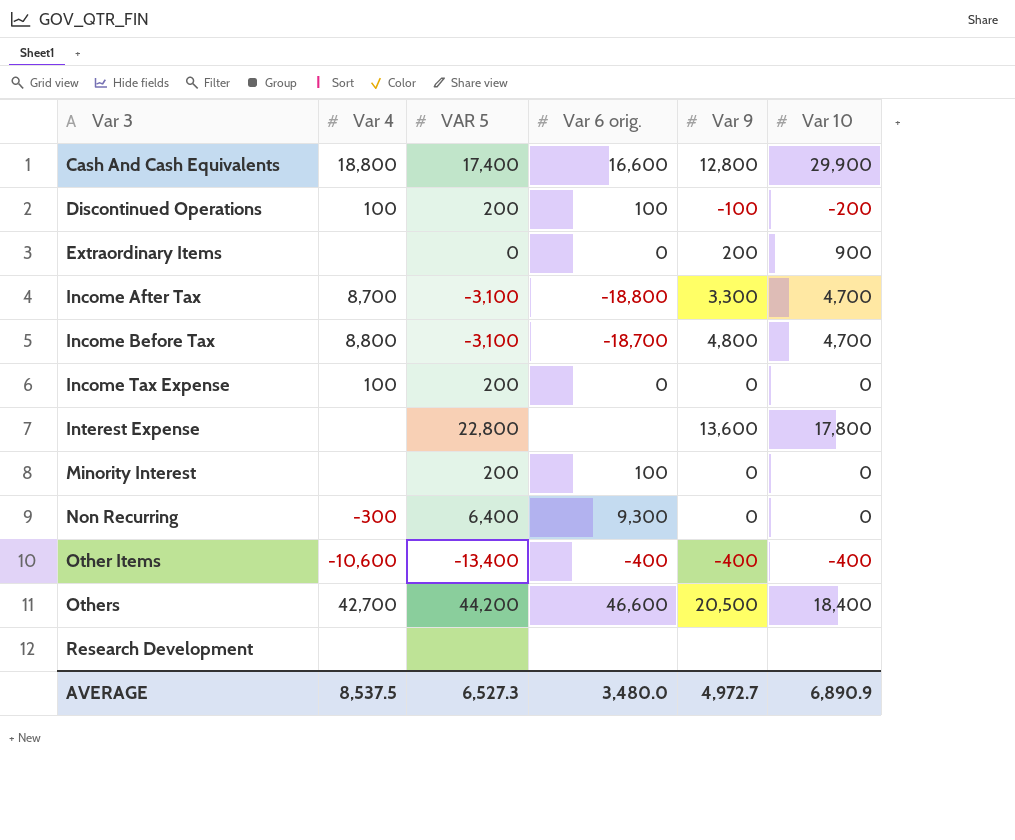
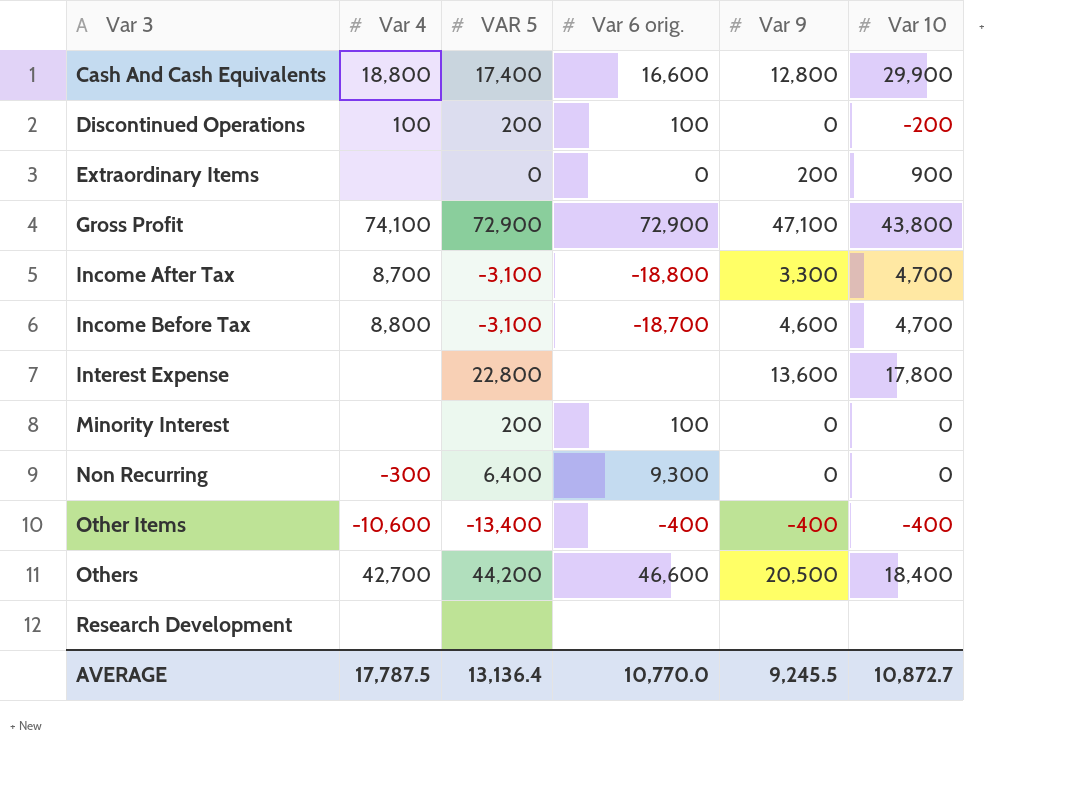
row Income Tax Expense: 100 | 200 | 0 | 0 | 0 -> none
Discontinued Operations | Var 9: -100 -> 0
row Gross Profit: none -> 74,100 | 72,900 | 72,900 | 47,100 | 43,800
Income Before Tax | Var 9: 4,800 -> 4,600
AVERAGE | Var 4: 8,537.5 -> 17,787.5
AVERAGE | VAR 5: 6,527.3 -> 13,136.4
AVERAGE | Var 6 orig.: 3,480.0 -> 10,770.0
AVERAGE | Var 9: 4,972.7 -> 9,245.5
AVERAGE | Var 10: 6,890.9 -> 10,872.7

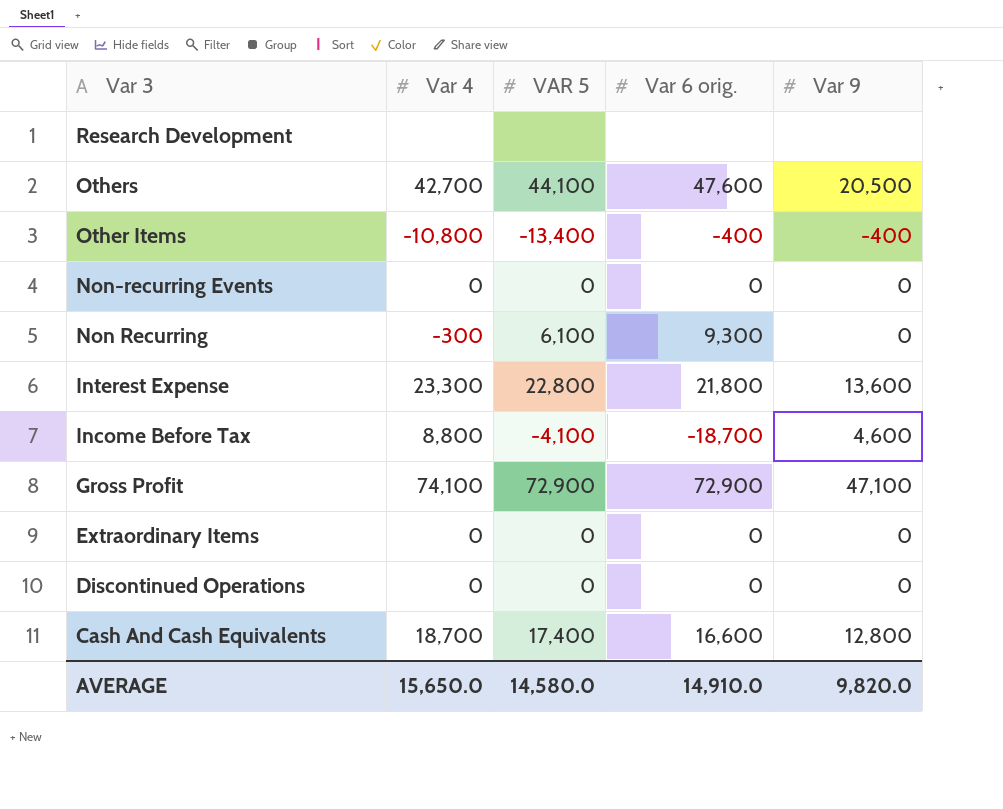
row order: Var 3 ascending -> Var 3 descending
column Var 10 | position: 6 -> none
row Income After Tax: 8,700 | -3,100 | -18,800 | 3,300 | 4,700 -> none
row Minority Interest: none | 200 | 100 | 0 | 0 -> none
Others | VAR 5: 44,200 -> 44,100
Others | Var 6 orig.: 46,600 -> 47,600
Other Items | Var 4: -10,600 -> -10,800
row Non-recurring Events: none -> 0 | 0 | 0 | 0
Non Recurring | VAR 5: 6,400 -> 6,100
Interest Expense | Var 4: none -> 23,300
Interest Expense | Var 6 orig.: none -> 21,800
Income Before Tax | VAR 5: -3,100 -> -4,100
Extraordinary Items | Var 4: none -> 0
Extraordinary Items | Var 9: 200 -> 0
Discontinued Operations | Var 4: 100 -> 0
Discontinued Operations | VAR 5: 200 -> 0
Discontinued Operations | Var 6 orig.: 100 -> 0
Cash And Cash Equivalents | Var 4: 18,800 -> 18,700
AVERAGE | Var 4: 17,787.5 -> 15,650.0
AVERAGE | VAR 5: 13,136.4 -> 14,580.0
AVERAGE | Var 6 orig.: 10,770.0 -> 14,910.0
AVERAGE | Var 9: 9,245.5 -> 9,820.0

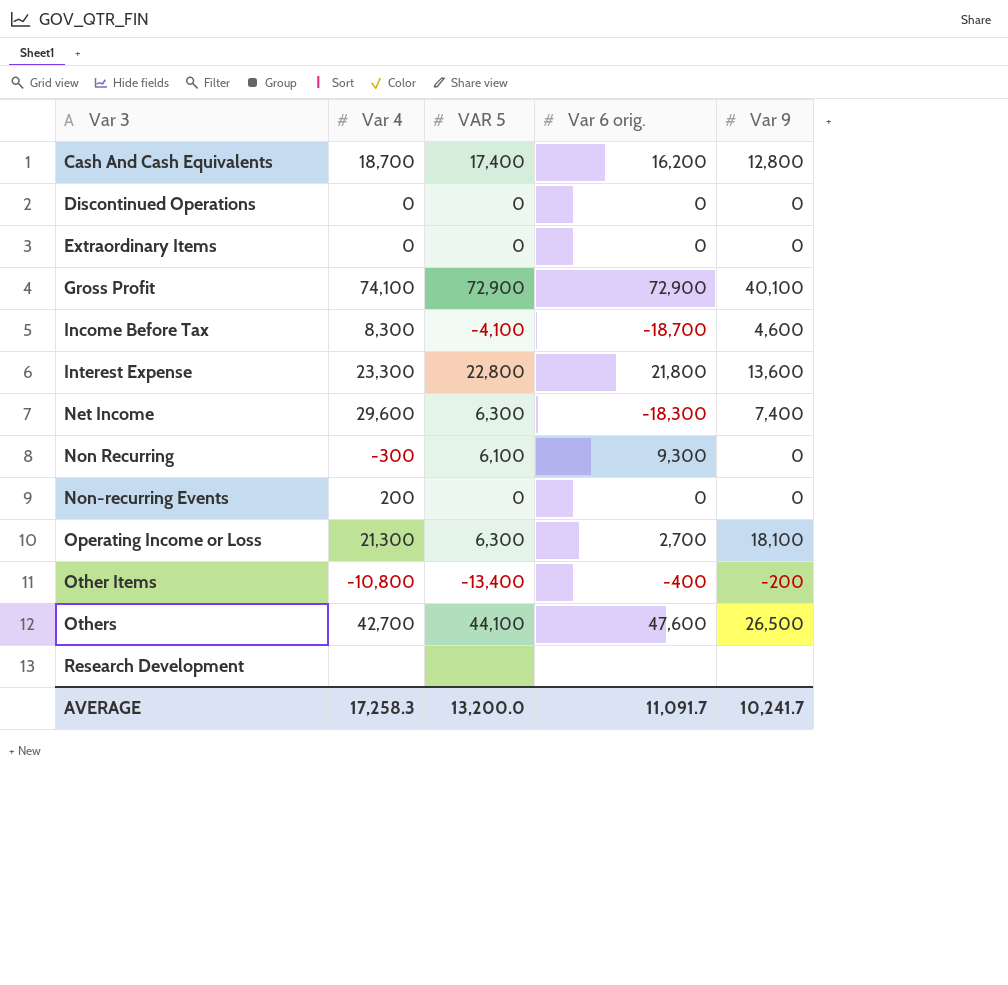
row order: Var 3 descending -> Var 3 ascending
Cash And Cash Equivalents | Var 6 orig.: 16,600 -> 16,200
Gross Profit | Var 9: 47,100 -> 40,100
Income Before Tax | Var 4: 8,800 -> 8,300
row Net Income: none -> 29,600 | 6,300 | -18,300 | 7,400
Non-recurring Events | Var 4: 0 -> 200
row Operating Income or Loss: none -> 21,300 | 6,300 | 2,700 | 18,100
Other Items | Var 9: -400 -> -200
Others | Var 9: 20,500 -> 26,500
AVERAGE | Var 4: 15,650.0 -> 17,258.3
AVERAGE | VAR 5: 14,580.0 -> 13,200.0
AVERAGE | Var 6 orig.: 14,910.0 -> 11,091.7
AVERAGE | Var 9: 9,820.0 -> 10,241.7

